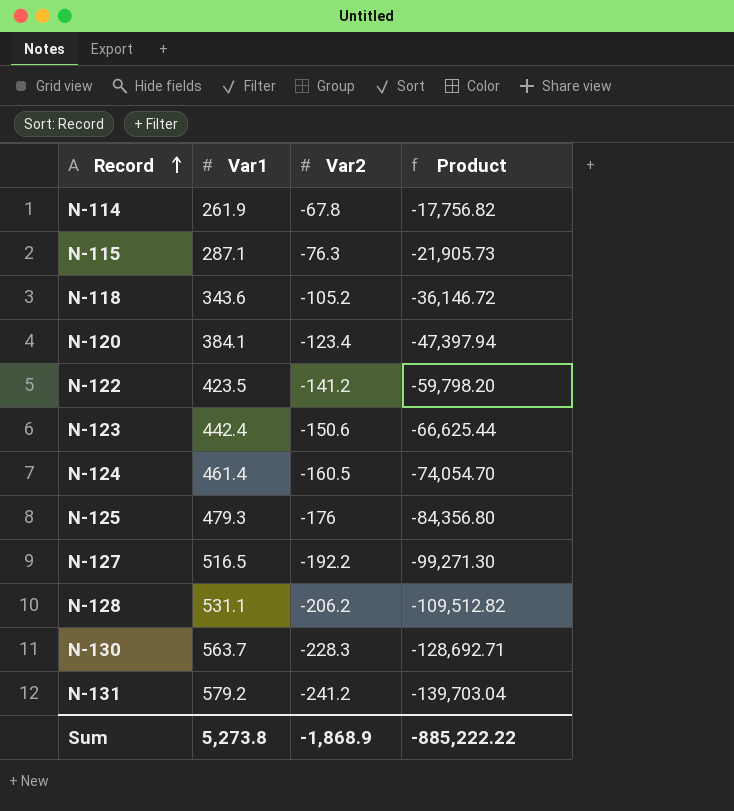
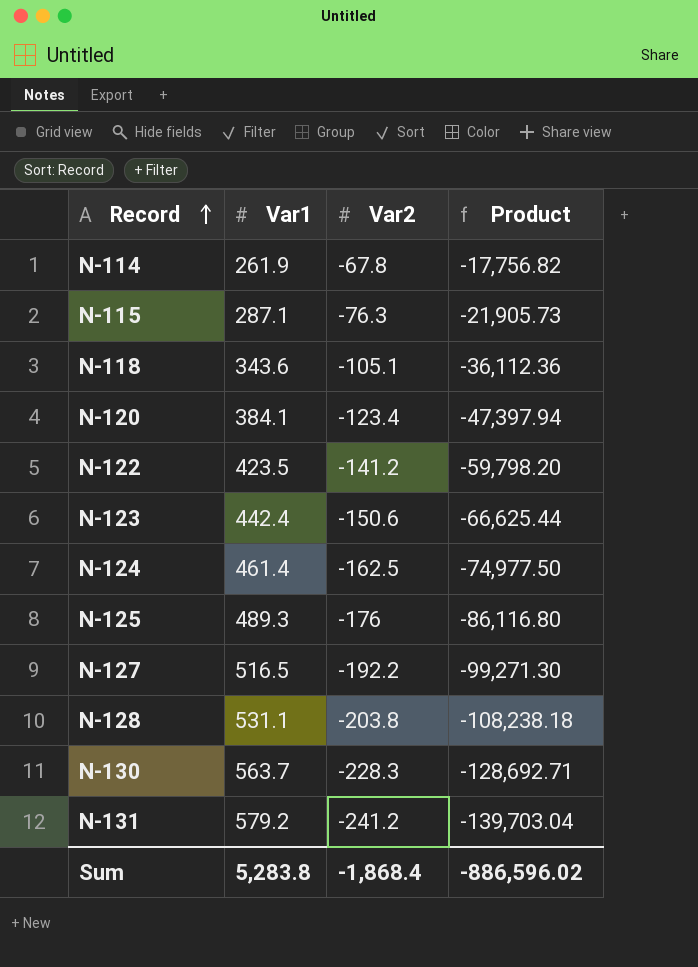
N-118 | Var2: -105.2 -> -105.1
N-118 | Product: -36,146.72 -> -36,112.36
N-124 | Var2: -160.5 -> -162.5
N-124 | Product: -74,054.70 -> -74,977.50
N-125 | Var1: 479.3 -> 489.3
N-125 | Product: -84,356.80 -> -86,116.80
N-128 | Var2: -206.2 -> -203.8
N-128 | Product: -109,512.82 -> -108,238.18
Sum | Var1: 5,273.8 -> 5,283.8
Sum | Var2: -1,868.9 -> -1,868.4
Sum | Product: -885,222.22 -> -886,596.02

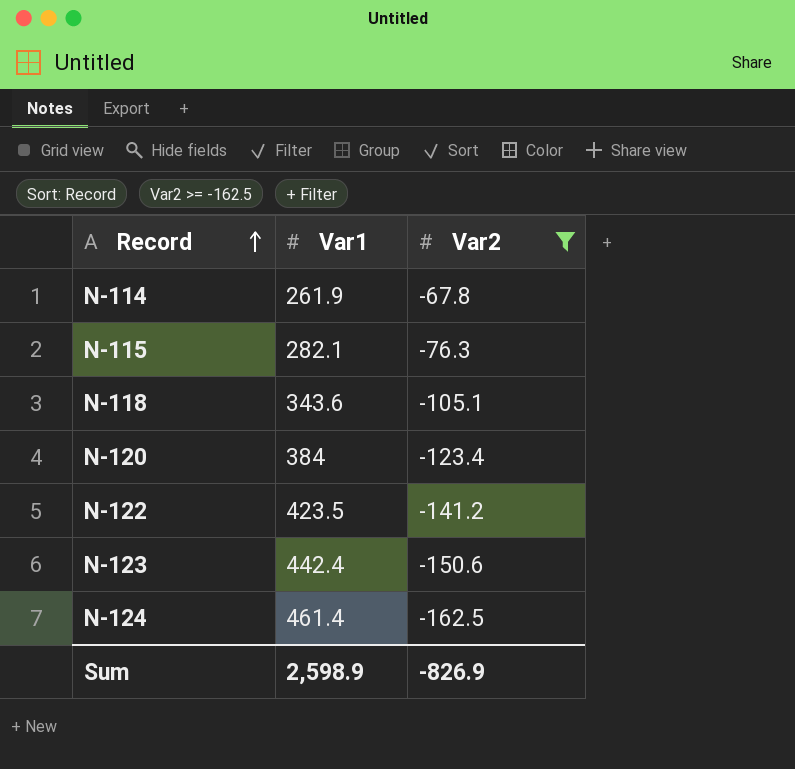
filter: none -> Var2 >= -162.5
column Product | formula: [Var1] * [Var2] -> none
N-115 | Var1: 287.1 -> 282.1
N-120 | Var1: 384.1 -> 384
Sum | Var1: 5,283.8 -> 2,598.9
Sum | Var2: -1,868.4 -> -826.9

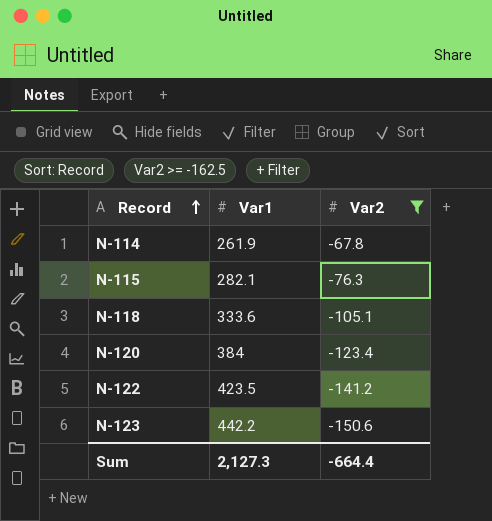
row N-124: 461.4 | -162.5 -> none
N-118 | Var1: 343.6 -> 333.6
N-123 | Var1: 442.4 -> 442.2
Sum | Var1: 2,598.9 -> 2,127.3
Sum | Var2: -826.9 -> -664.4

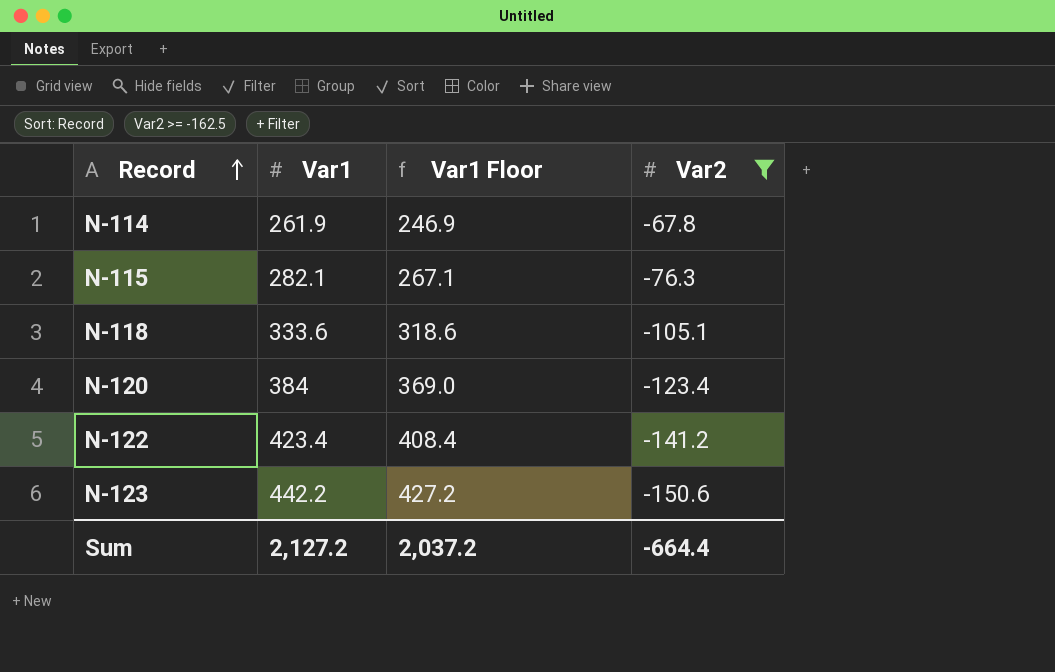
column Var1 Floor | formula: none -> [Var1] - 15
N-122 | Var1: 423.5 -> 423.4
Sum | Var1: 2,127.3 -> 2,127.2

